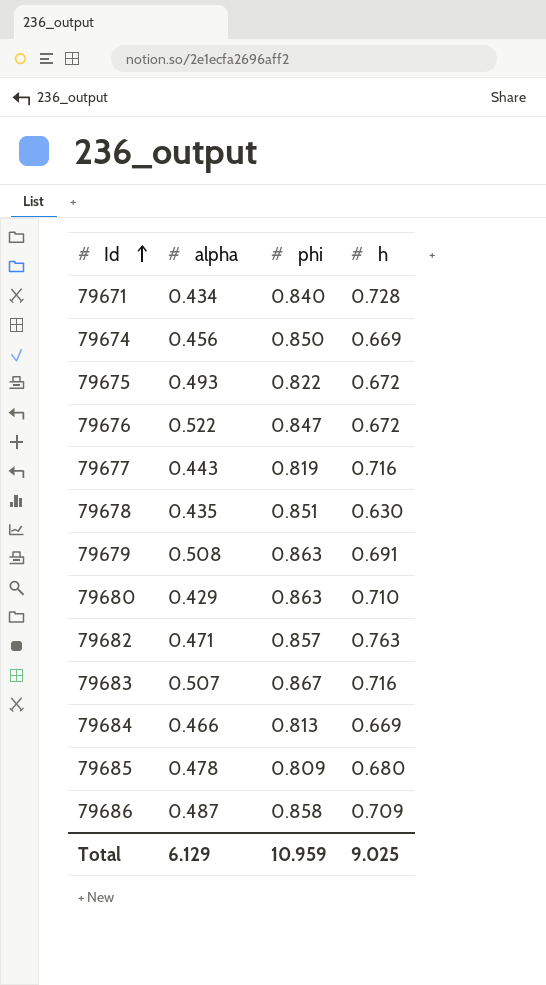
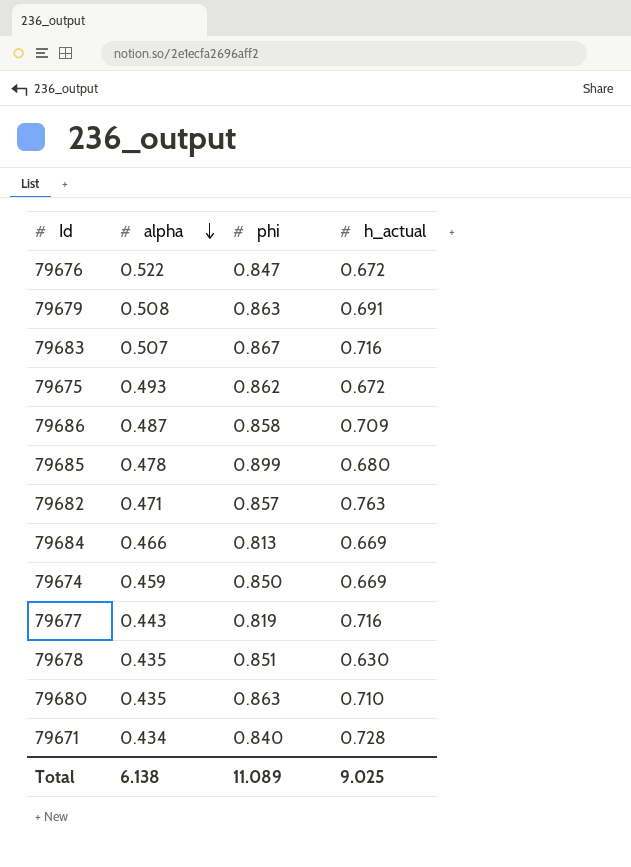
row order: Id ascending -> alpha descending
column name: h -> h_actual
79675 | phi: 0.822 -> 0.862
79685 | phi: 0.809 -> 0.899
79674 | alpha: 0.456 -> 0.459
79680 | alpha: 0.429 -> 0.435
Total | alpha: 6.129 -> 6.138
Total | phi: 10.959 -> 11.089

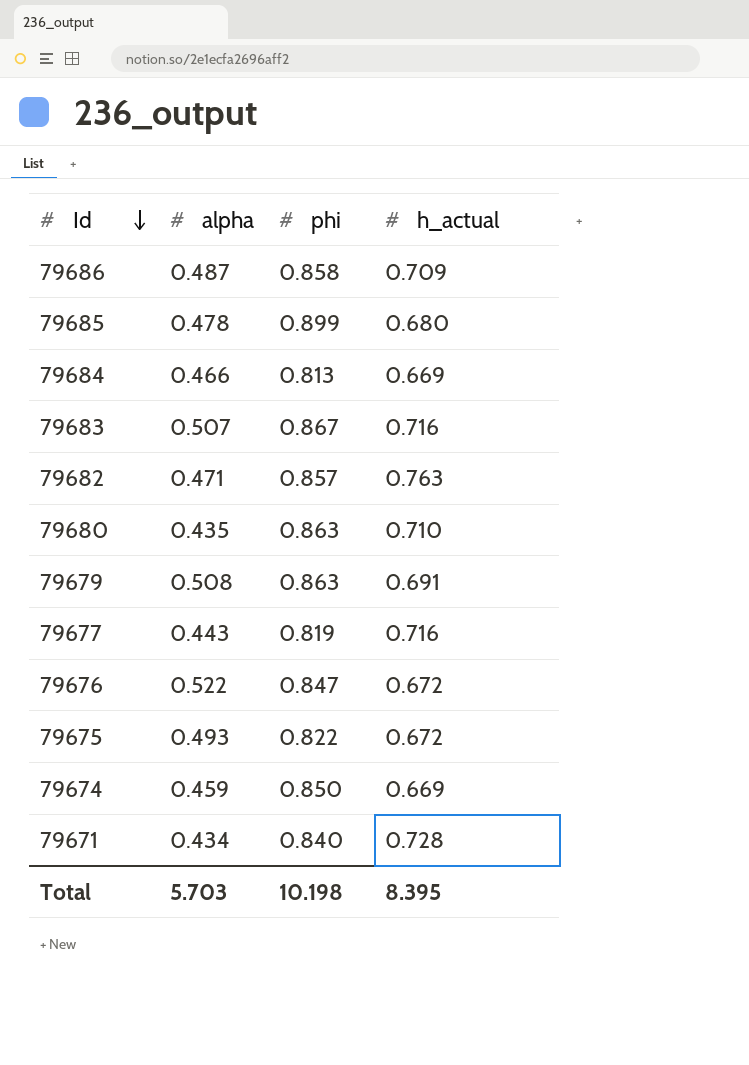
row order: alpha descending -> Id descending
row 79678: 0.435 | 0.851 | 0.630 -> none
79675 | phi: 0.862 -> 0.822
Total | alpha: 6.138 -> 5.703
Total | phi: 11.089 -> 10.198
Total | h_actual: 9.025 -> 8.395

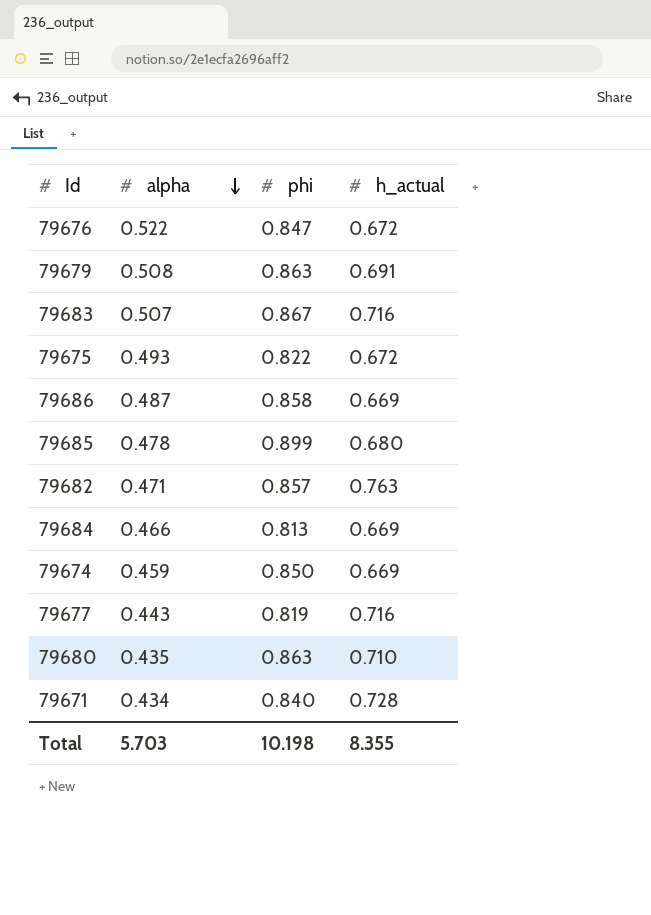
row order: Id descending -> alpha descending
79686 | h_actual: 0.709 -> 0.669
Total | h_actual: 8.395 -> 8.355

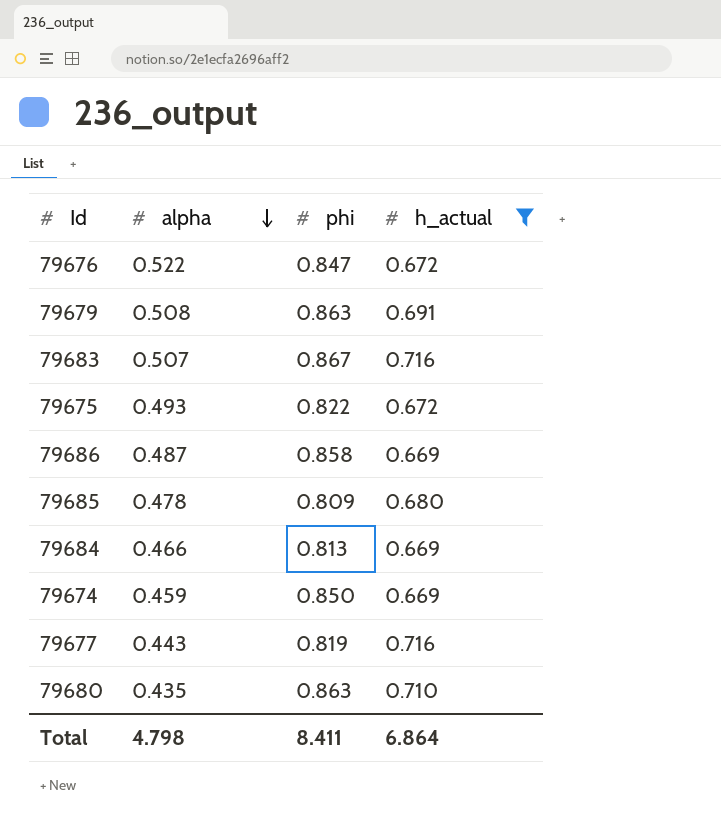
filter: none -> h_actual <= 0.716
79685 | phi: 0.899 -> 0.809
Total | alpha: 5.703 -> 4.798
Total | phi: 10.198 -> 8.411
Total | h_actual: 8.355 -> 6.864

